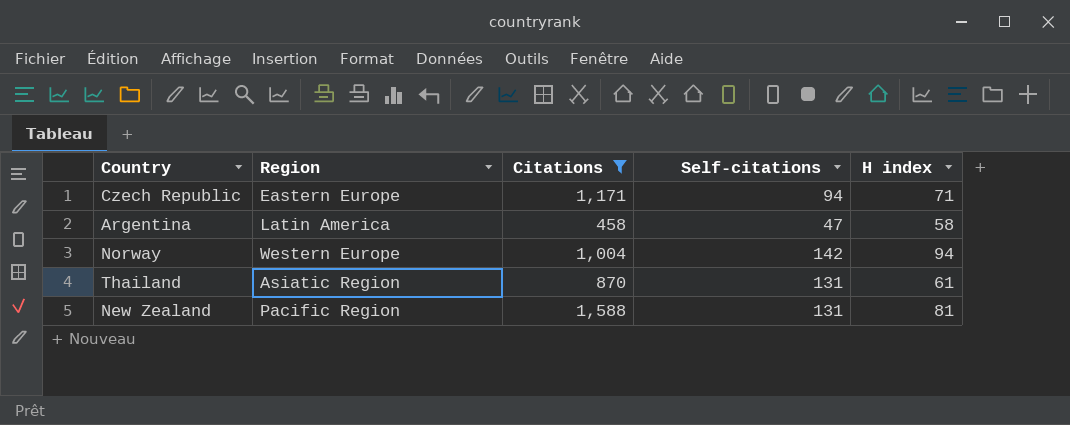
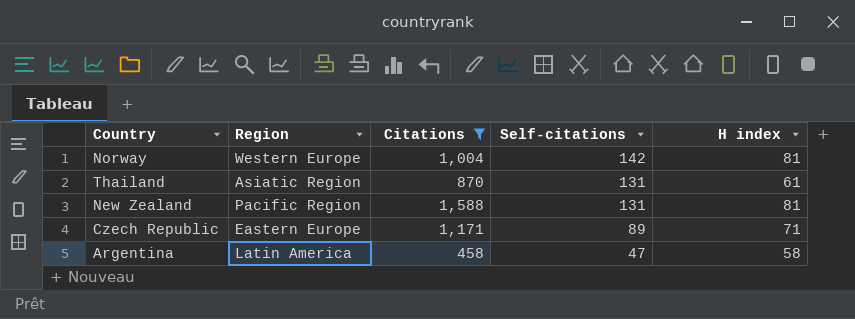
row order: none -> Self-citations descending
Norway | H index: 94 -> 81
Czech Republic | Self-citations: 94 -> 89

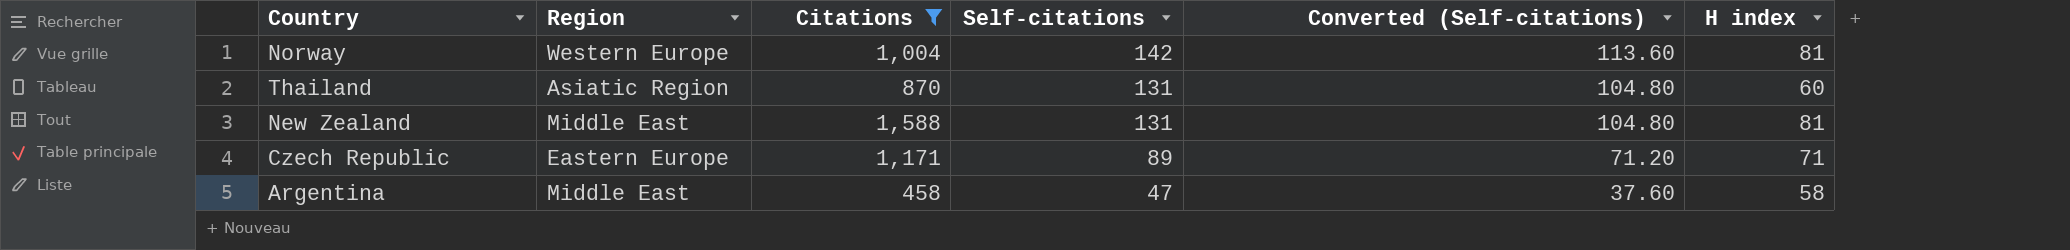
column Converted (Self-citations) | formula: none -> [Self-citations] * 0.8
Thailand | H index: 61 -> 60
New Zealand | Region: Pacific Region -> Middle East
Argentina | Region: Latin America -> Middle East

